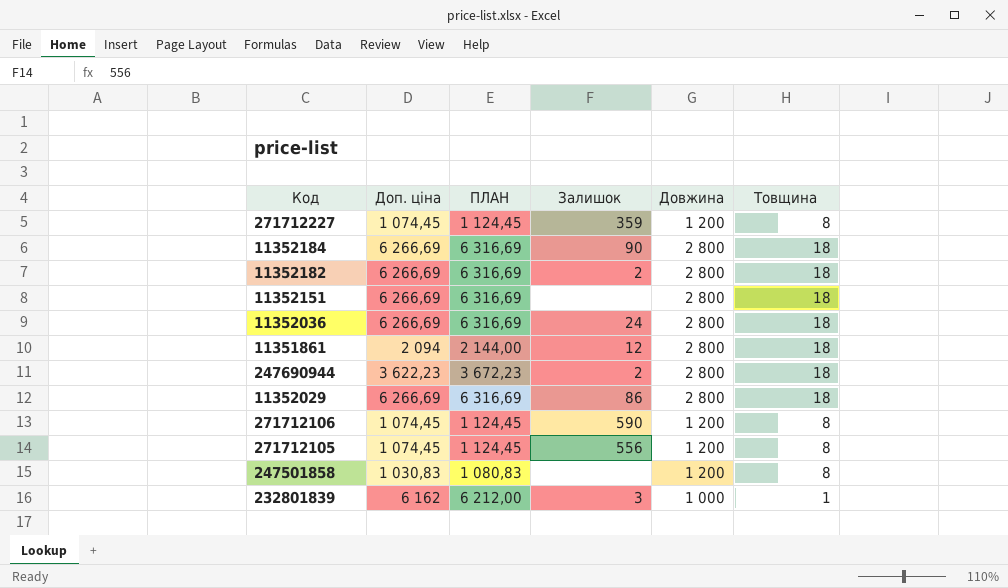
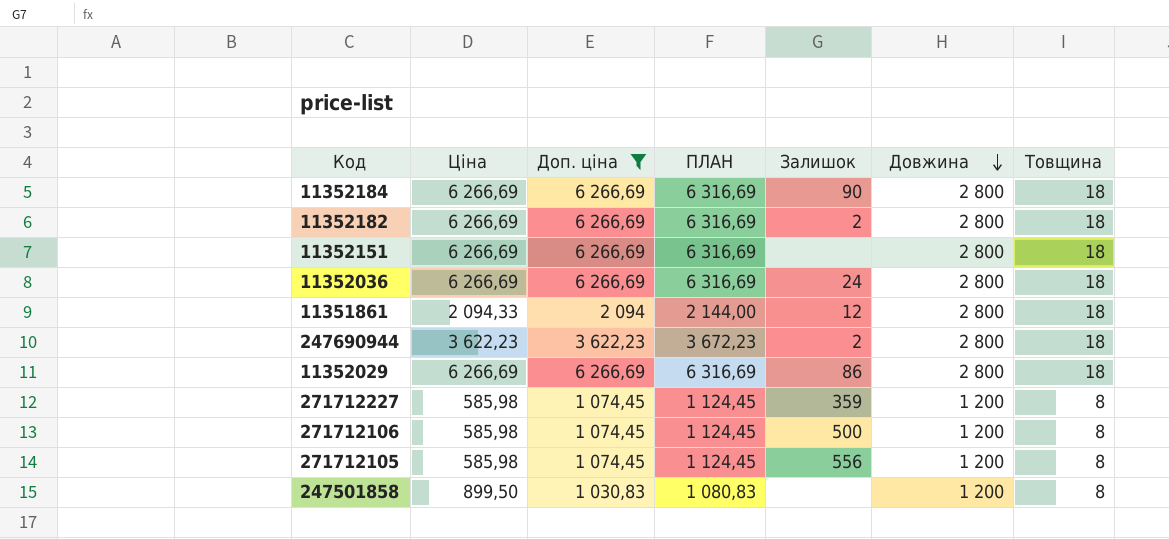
filter: none -> Доп. ціна != 6 162
row order: none -> Довжина descending
column Ціна | position: none -> 2
271712106 | Залишок: 590 -> 500

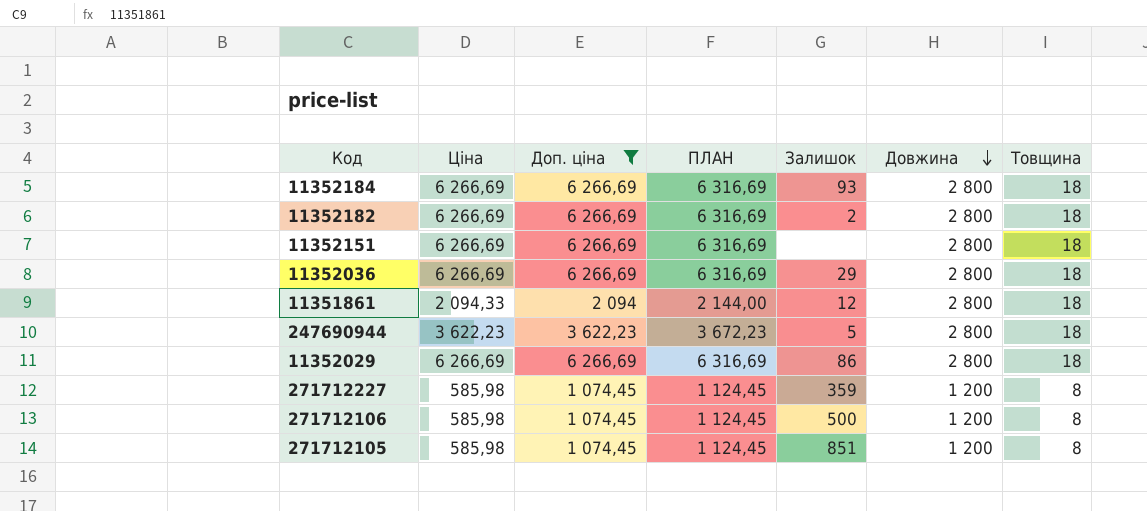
row 247501858: 899,50 | 1 030,83 | 1 080,83 | none | 1 200 | 8 -> none
11352184 | Залишок: 90 -> 93
11352036 | Залишок: 24 -> 29
247690944 | Залишок: 2 -> 5
271712105 | Залишок: 556 -> 851

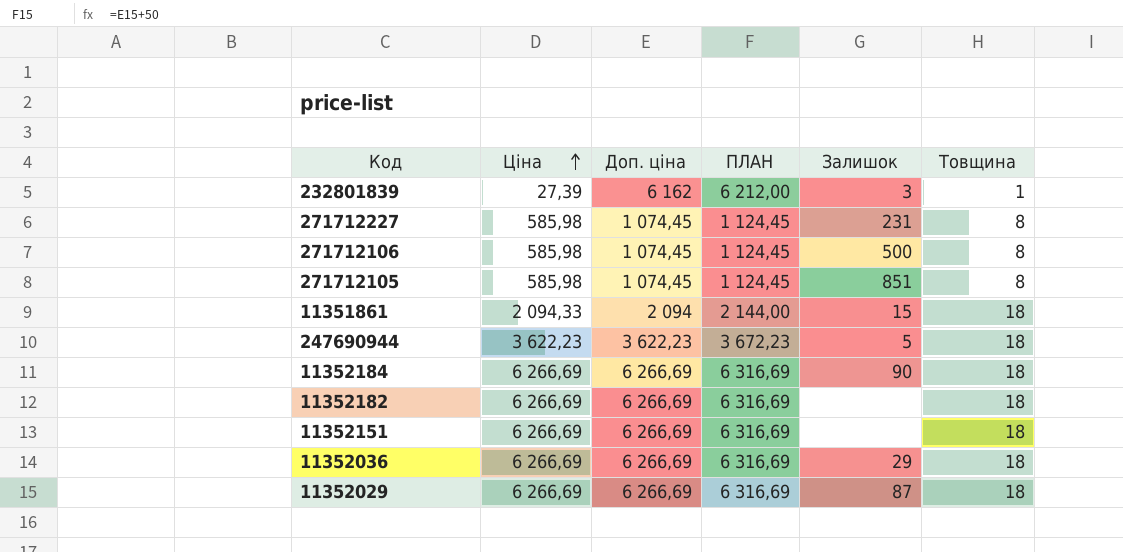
filter: Доп. ціна != 6 162 -> none
row order: Довжина descending -> Ціна ascending
column Довжина | position: 6 -> none
271712227 | Залишок: 359 -> 231
11351861 | Залишок: 12 -> 15
11352184 | Залишок: 93 -> 90
11352182 | Залишок: 2 -> none
11352029 | Залишок: 86 -> 87

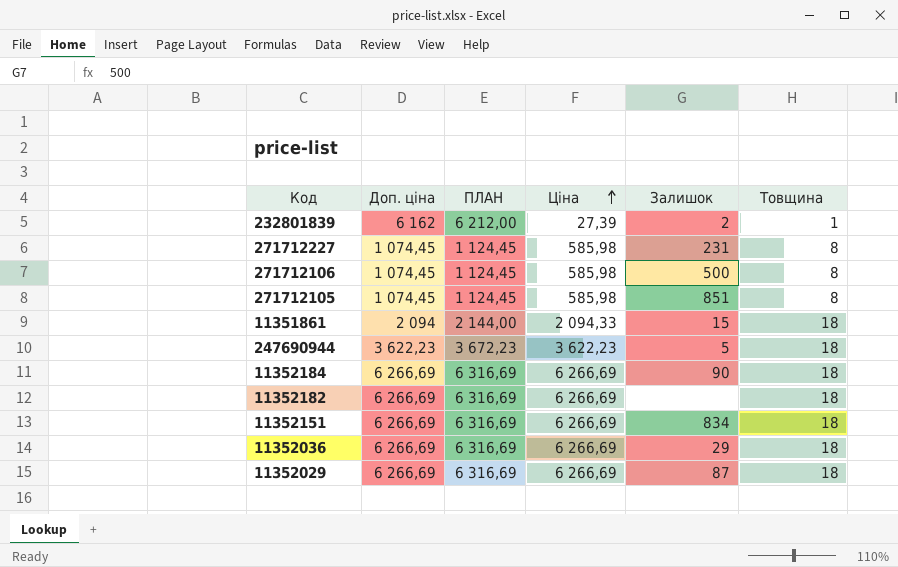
column Ціна | position: 2 -> 4
232801839 | Залишок: 3 -> 2
11352151 | Залишок: none -> 834

